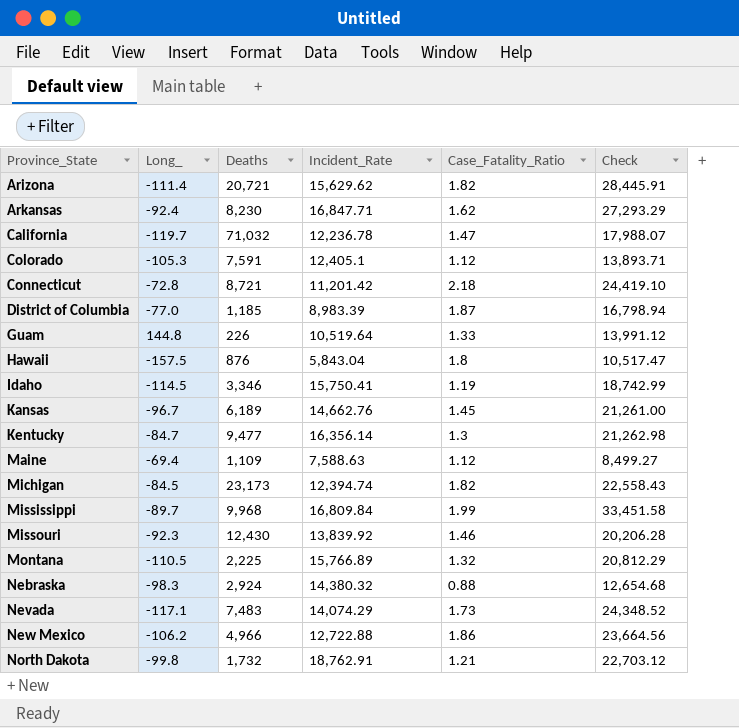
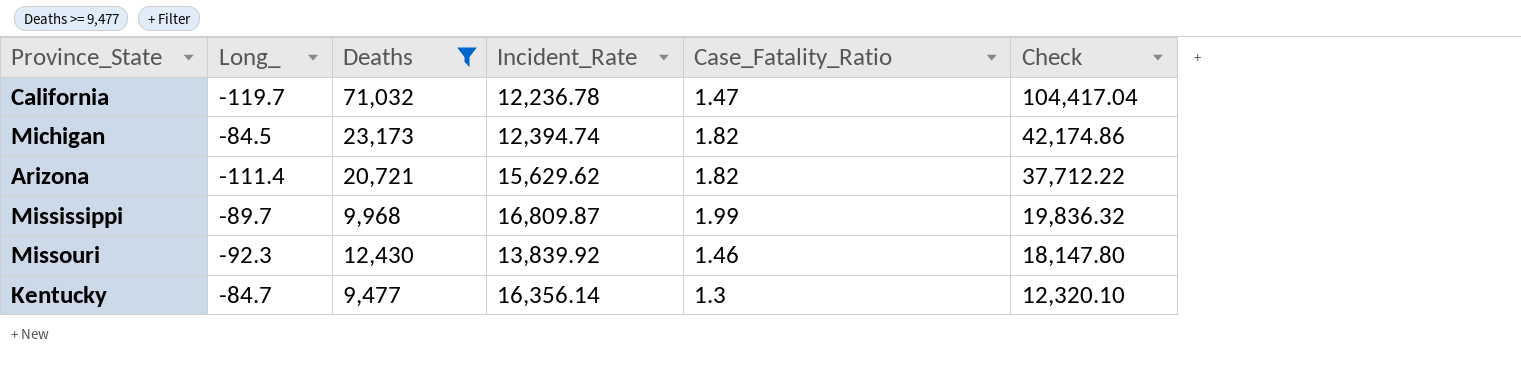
filter: none -> Deaths >= 9,477
row order: Province_State ascending -> Check descending
column Check | formula: [Incident_Rate] * [Case_Fatality_Ratio] -> [Deaths] * [Case_Fatality_Ratio]
Mississippi | Incident_Rate: 16,809.84 -> 16,809.87

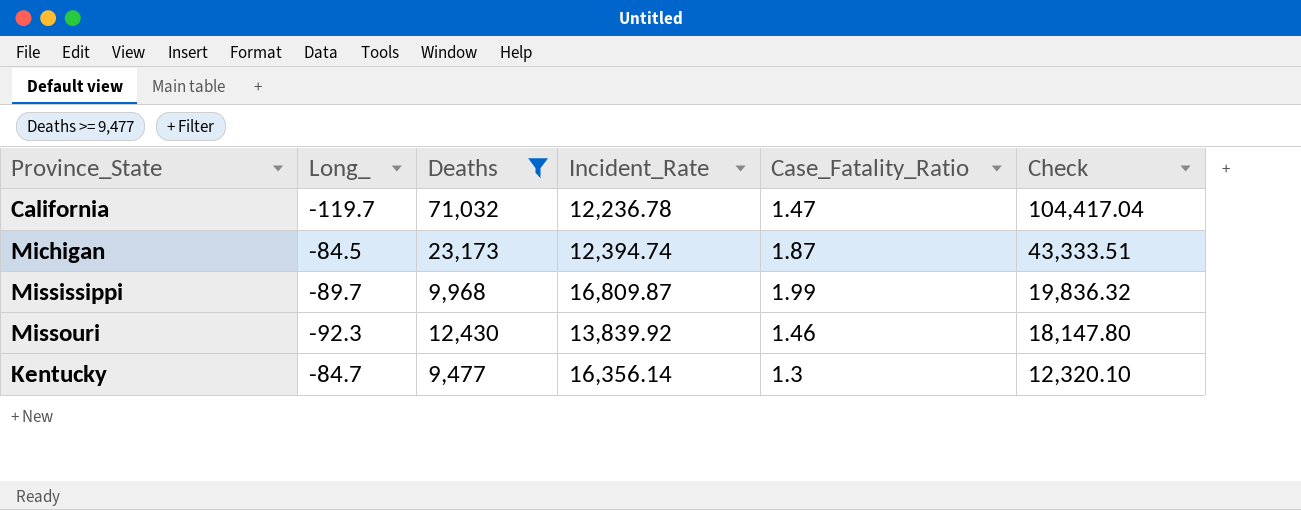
row Arizona: -111.4 | 20,721 | 15,629.62 | 1.82 | 37,712.22 -> none
Michigan | Case_Fatality_Ratio: 1.82 -> 1.87
Michigan | Check: 42,174.86 -> 43,333.51

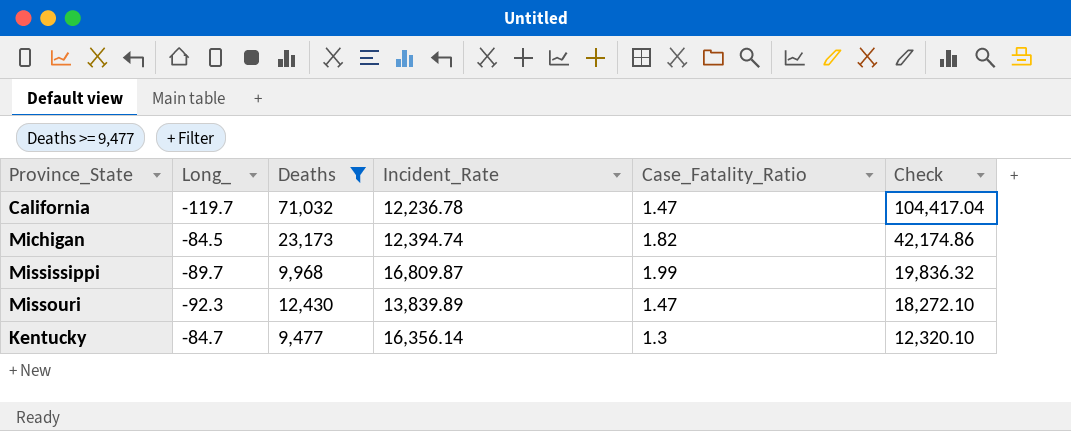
Michigan | Case_Fatality_Ratio: 1.87 -> 1.82
Michigan | Check: 43,333.51 -> 42,174.86
Missouri | Incident_Rate: 13,839.92 -> 13,839.89
Missouri | Case_Fatality_Ratio: 1.46 -> 1.47
Missouri | Check: 18,147.80 -> 18,272.10

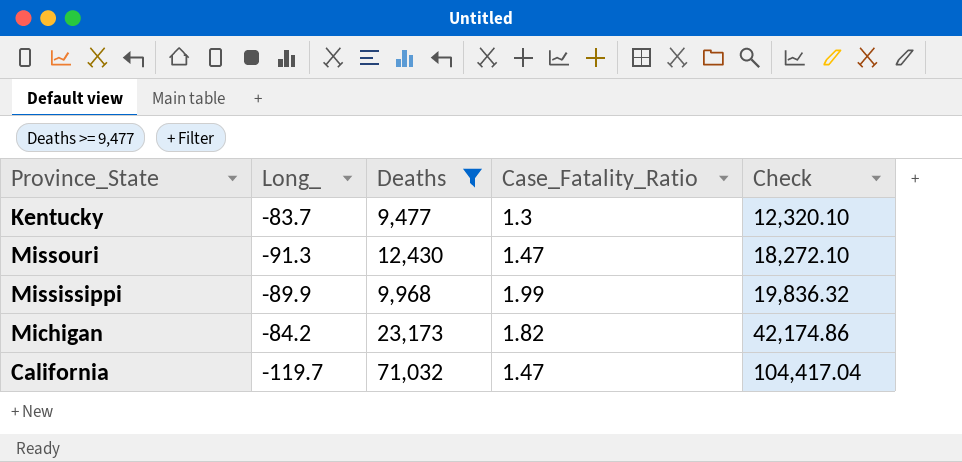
row order: Check descending -> Check ascending
column Incident_Rate | position: 4 -> none
Kentucky | Long_: -84.7 -> -83.7
Missouri | Long_: -92.3 -> -91.3
Mississippi | Long_: -89.7 -> -89.9
Michigan | Long_: -84.5 -> -84.2

